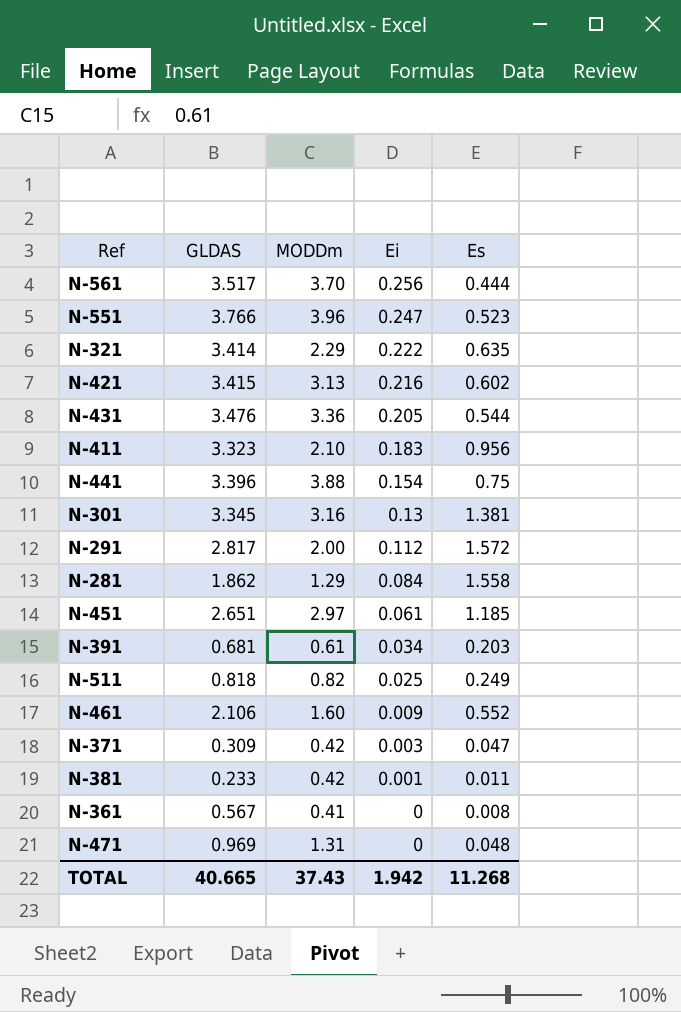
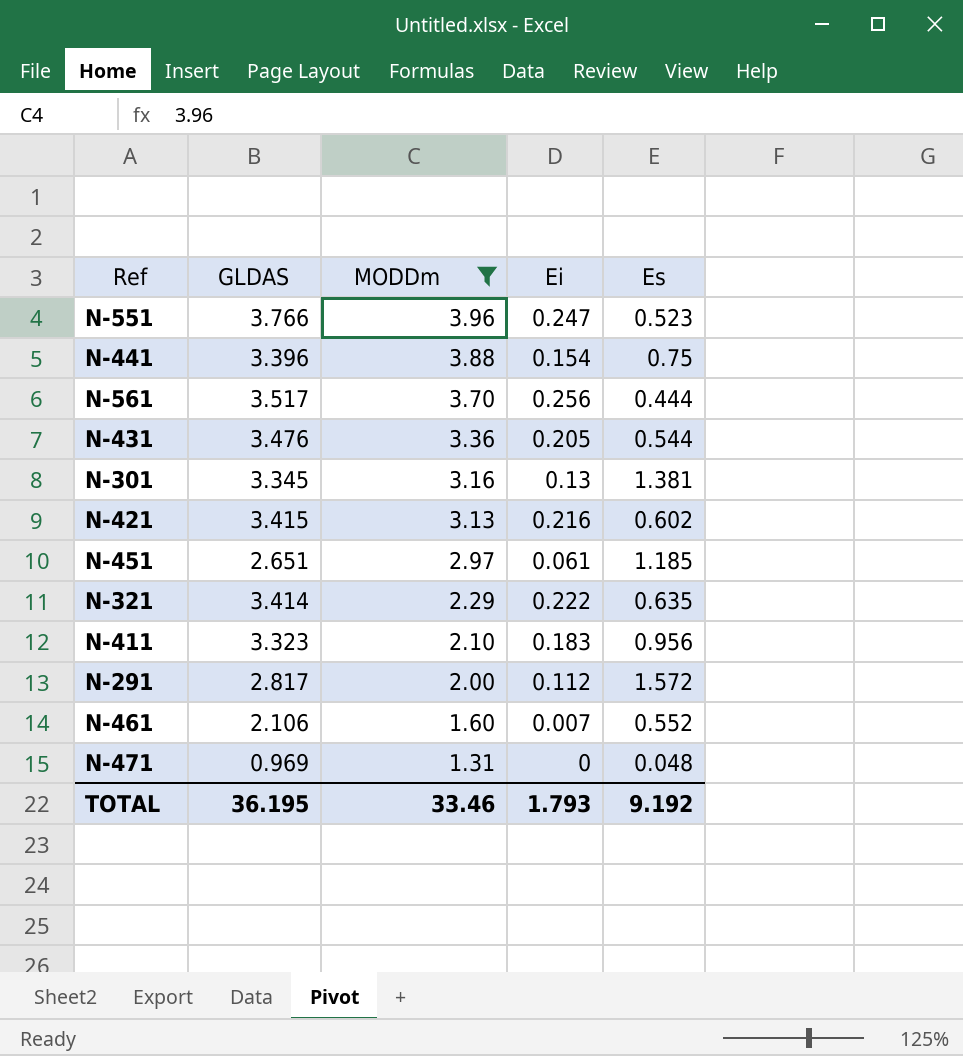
filter: none -> MODDm >= 1.31
row order: Ei descending -> MODDm descending
N-461 | Ei: 0.009 -> 0.007
TOTAL | GLDAS: 40.665 -> 36.195
TOTAL | MODDm: 37.43 -> 33.46
TOTAL | Ei: 1.942 -> 1.793
TOTAL | Es: 11.268 -> 9.192

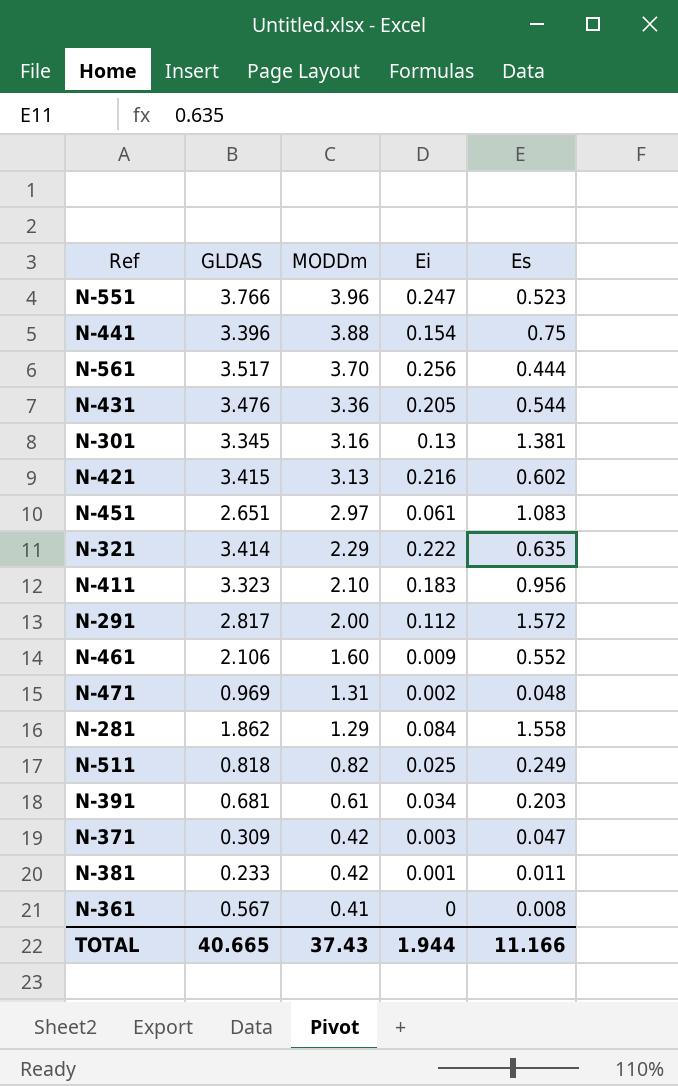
filter: MODDm >= 1.31 -> none
N-451 | Es: 1.185 -> 1.083
N-461 | Ei: 0.007 -> 0.009
N-471 | Ei: 0 -> 0.002
TOTAL | GLDAS: 36.195 -> 40.665
TOTAL | MODDm: 33.46 -> 37.43
TOTAL | Ei: 1.793 -> 1.944
TOTAL | Es: 9.192 -> 11.166

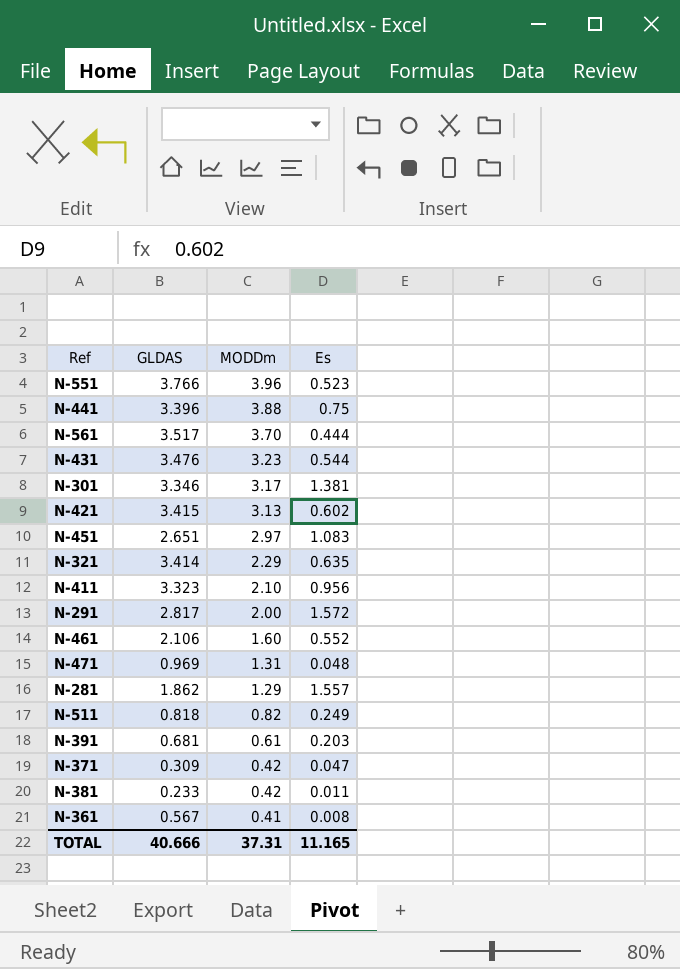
column Ei | position: 4 -> none
N-431 | MODDm: 3.36 -> 3.23
N-301 | GLDAS: 3.345 -> 3.346
N-301 | MODDm: 3.16 -> 3.17
N-281 | Es: 1.558 -> 1.557
TOTAL | GLDAS: 40.665 -> 40.666
TOTAL | MODDm: 37.43 -> 37.31
TOTAL | Es: 11.166 -> 11.165

